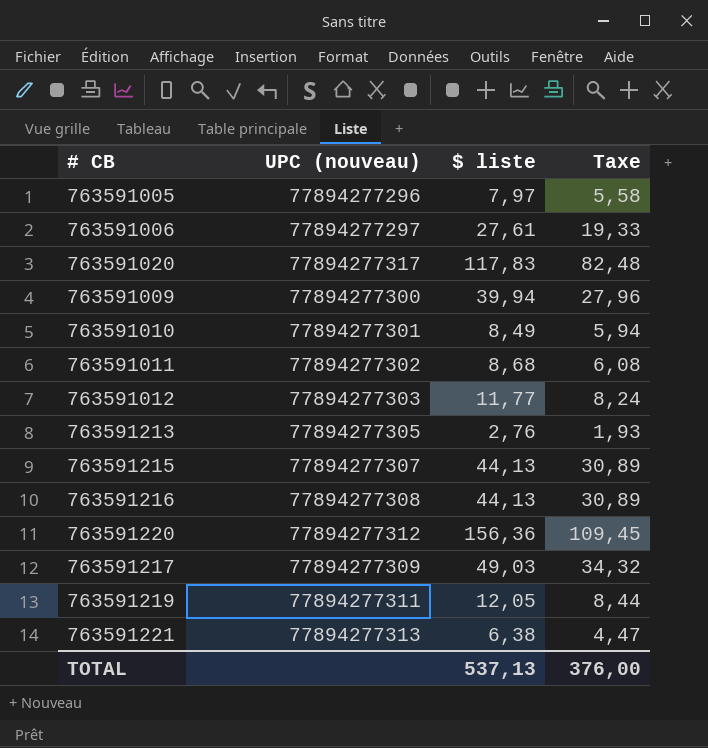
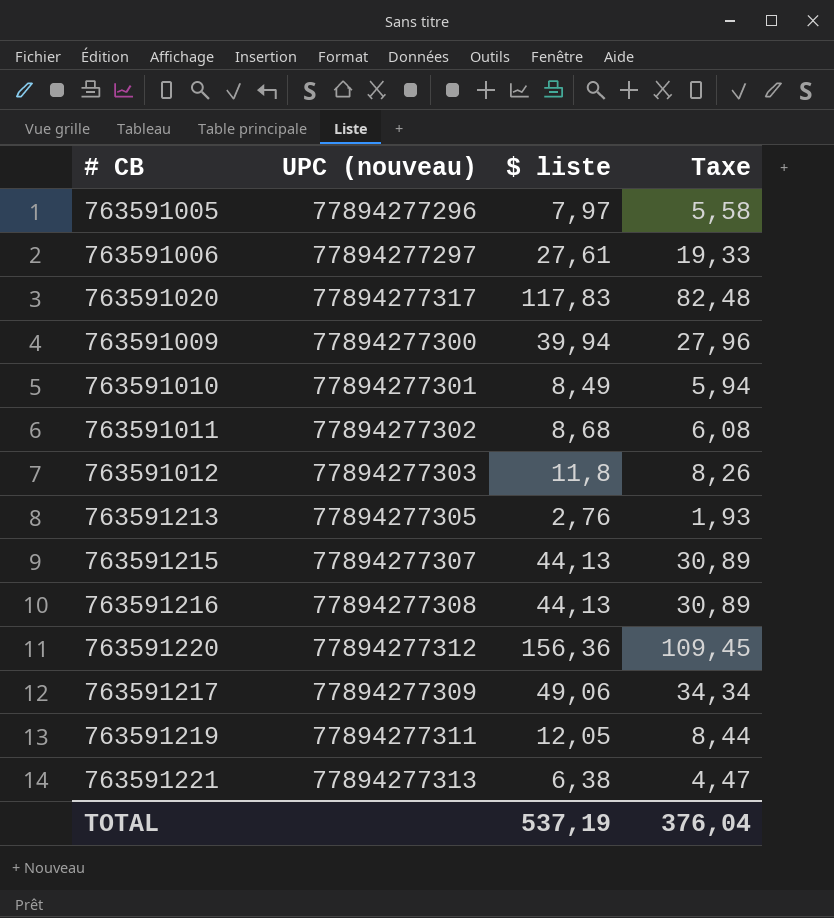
763591012 | $ liste: 11,77 -> 11,8
763591012 | Taxe: 8,24 -> 8,26
763591217 | $ liste: 49,03 -> 49,06
763591217 | Taxe: 34,32 -> 34,34
TOTAL | $ liste: 537,13 -> 537,19
TOTAL | Taxe: 376,00 -> 376,04

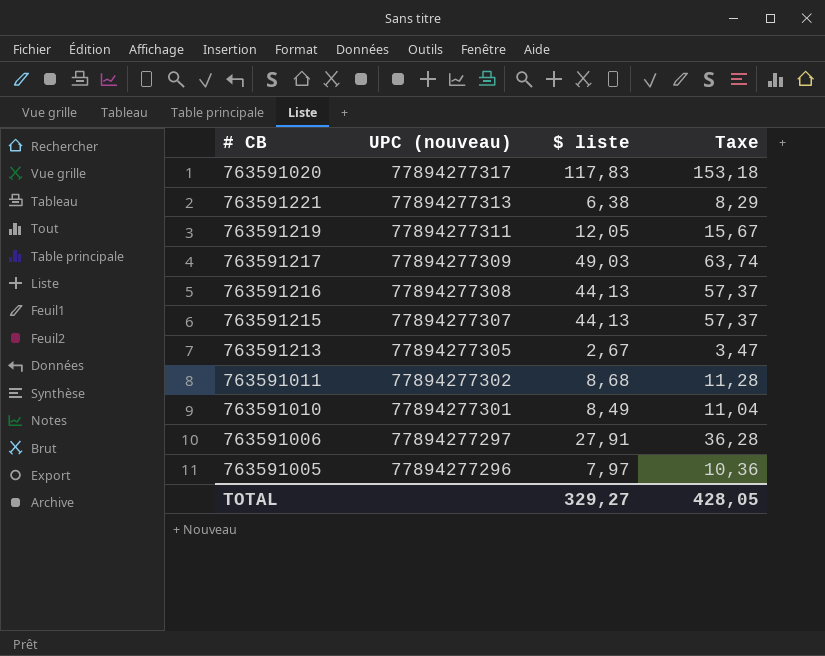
row order: none -> UPC (nouveau) descending
column Taxe | formula: [$ liste] * 0,7 -> [$ liste] * 1,3
row 763591009: 77894277300 | 39,94 | 27,96 -> none
row 763591012: 77894277303 | 11,8 | 8,26 -> none
row 763591220: 77894277312 | 156,36 | 109,45 -> none
763591217 | $ liste: 49,06 -> 49,03
763591213 | $ liste: 2,76 -> 2,67
763591006 | $ liste: 27,61 -> 27,91
TOTAL | $ liste: 537,19 -> 329,27
TOTAL | Taxe: 376,04 -> 428,05

